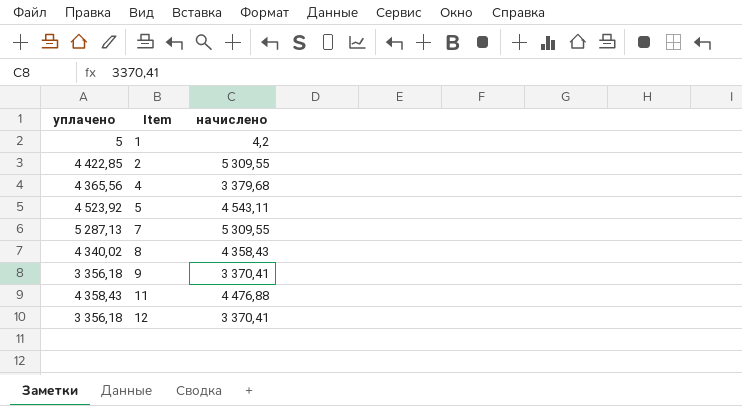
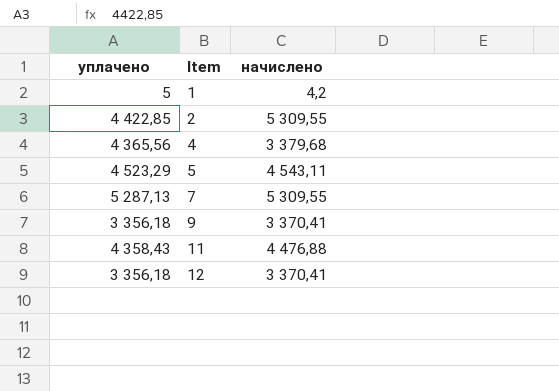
row 8: 4 340,02 | 4 358,43 -> none
5 | уплачено: 4 523,92 -> 4 523,29

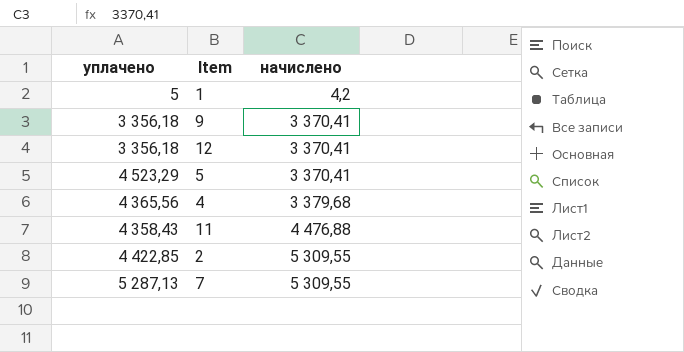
row order: Item ascending -> начислено ascending
5 | начислено: 4 543,11 -> 3 370,41

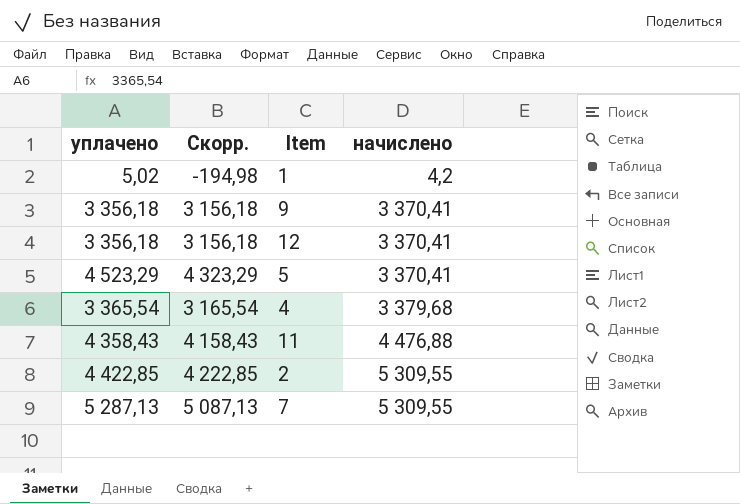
column Скорр. | formula: none -> [уплачено] - 200
1 | уплачено: 5 -> 5,02
4 | уплачено: 4 365,56 -> 3 365,54

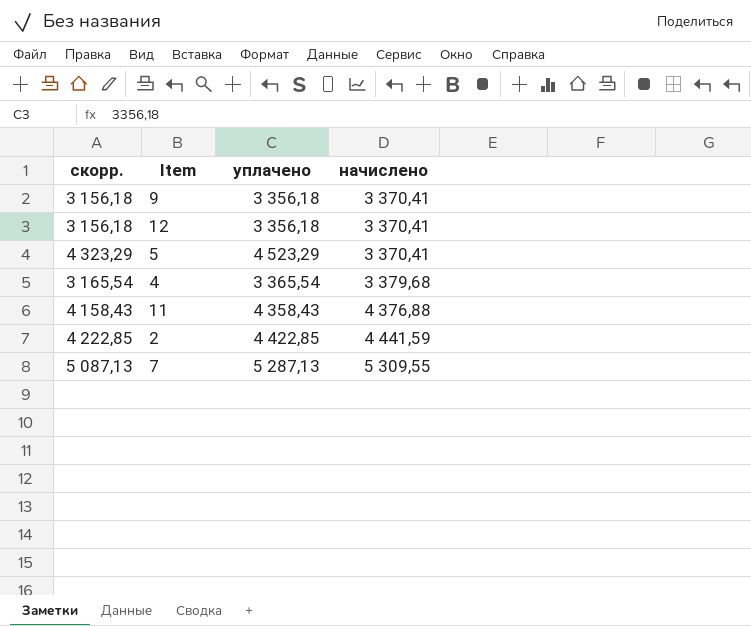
column name: Скорр. -> скорр.
column уплачено | position: 1 -> 3
row 1: 5,02 | -194,98 | 4,2 -> none
11 | начислено: 4 476,88 -> 4 376,88
2 | начислено: 5 309,55 -> 4 441,59

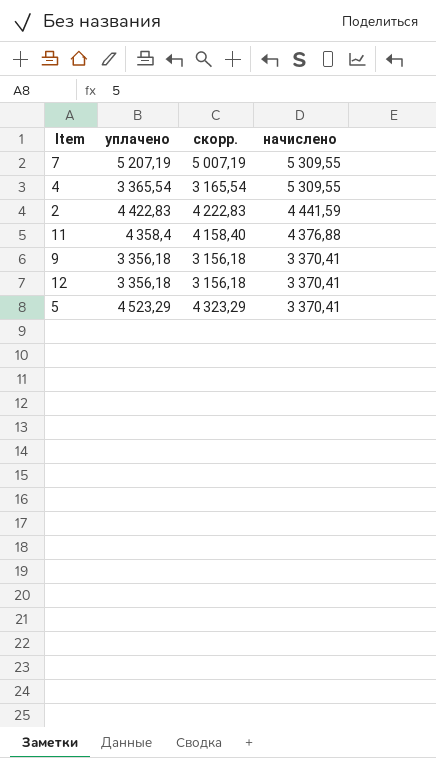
row order: начислено ascending -> начислено descending
column скорр. | position: 1 -> 3
7 | уплачено: 5 287,13 -> 5 207,19
7 | скорр.: 5 087,13 -> 5 007,19
4 | начислено: 3 379,68 -> 5 309,55
2 | уплачено: 4 422,85 -> 4 422,83
2 | скорр.: 4 222,85 -> 4 222,83
11 | уплачено: 4 358,43 -> 4 358,4
11 | скорр.: 4 158,43 -> 4 158,40

